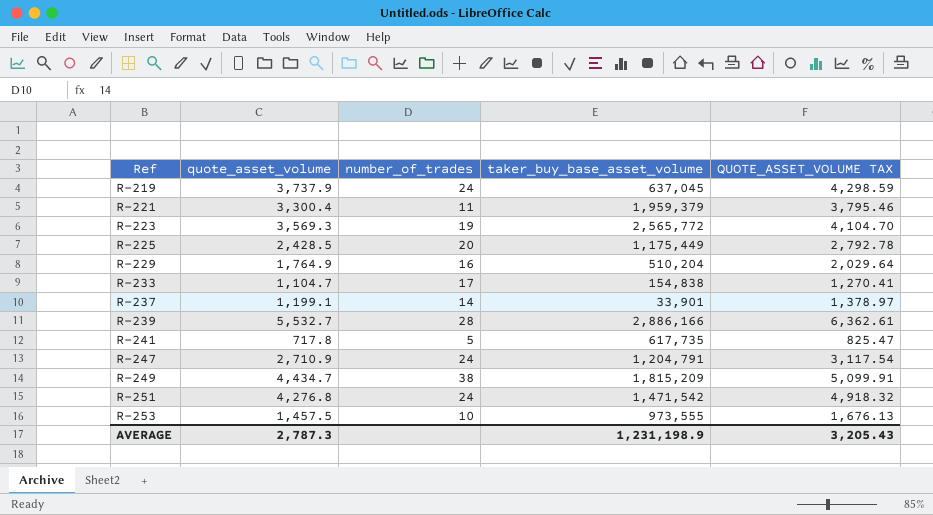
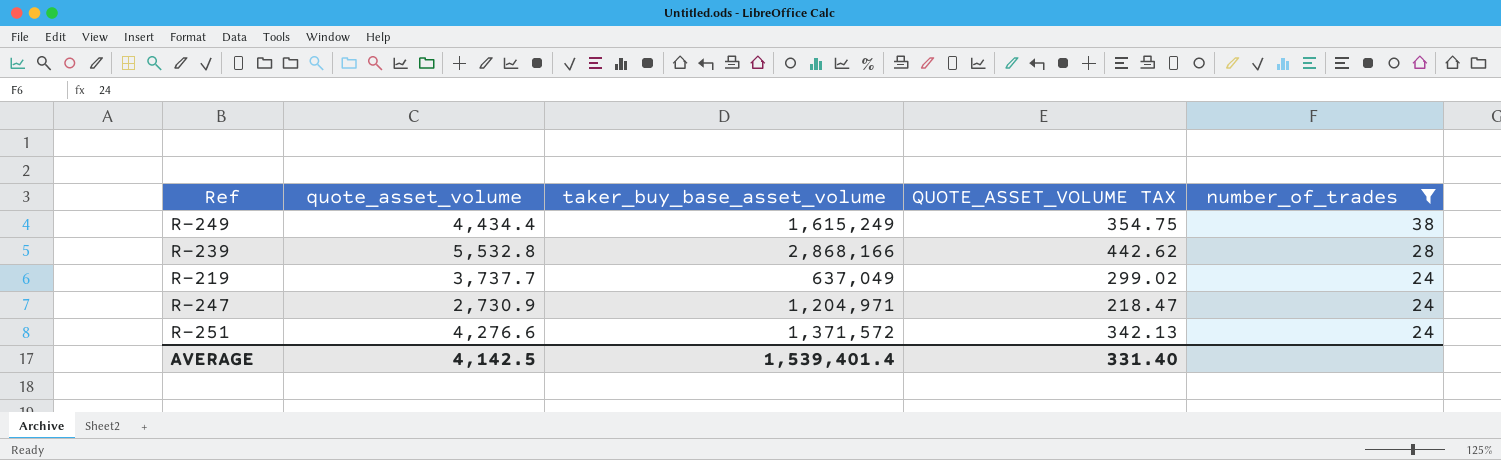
filter: none -> number_of_trades >= 24
row order: Ref ascending -> number_of_trades descending
column QUOTE_ASSET_VOLUME TAX | formula: [quote_asset_volume] * 1.15 -> [quote_asset_volume] * 0.08
column number_of_trades | position: 3 -> 5
R-249 | quote_asset_volume: 4,434.7 -> 4,434.4
R-249 | taker_buy_base_asset_volume: 1,815,209 -> 1,615,249
R-239 | quote_asset_volume: 5,532.7 -> 5,532.8
R-239 | taker_buy_base_asset_volume: 2,886,166 -> 2,868,166
R-219 | quote_asset_volume: 3,737.9 -> 3,737.7
R-219 | taker_buy_base_asset_volume: 637,045 -> 637,049
R-247 | quote_asset_volume: 2,710.9 -> 2,730.9
R-247 | taker_buy_base_asset_volume: 1,204,791 -> 1,204,971
R-251 | quote_asset_volume: 4,276.8 -> 4,276.6
R-251 | taker_buy_base_asset_volume: 1,471,542 -> 1,371,572
AVERAGE | quote_asset_volume: 2,787.3 -> 4,142.5
AVERAGE | taker_buy_base_asset_volume: 1,231,198.9 -> 1,539,401.4
AVERAGE | QUOTE_ASSET_VOLUME TAX: 3,205.43 -> 331.40

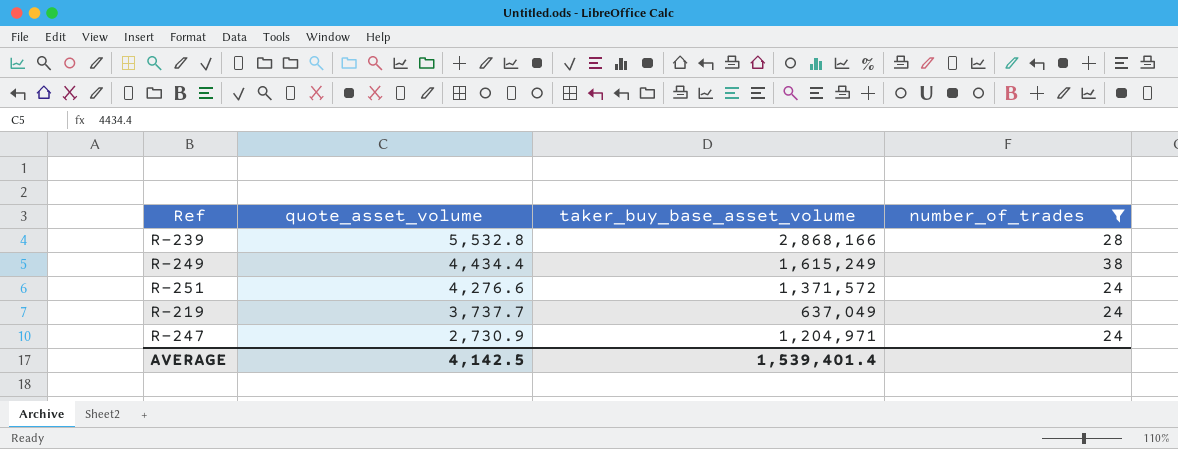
row order: number_of_trades descending -> quote_asset_volume descending
column QUOTE_ASSET_VOLUME TAX | formula: [quote_asset_volume] * 0.08 -> none

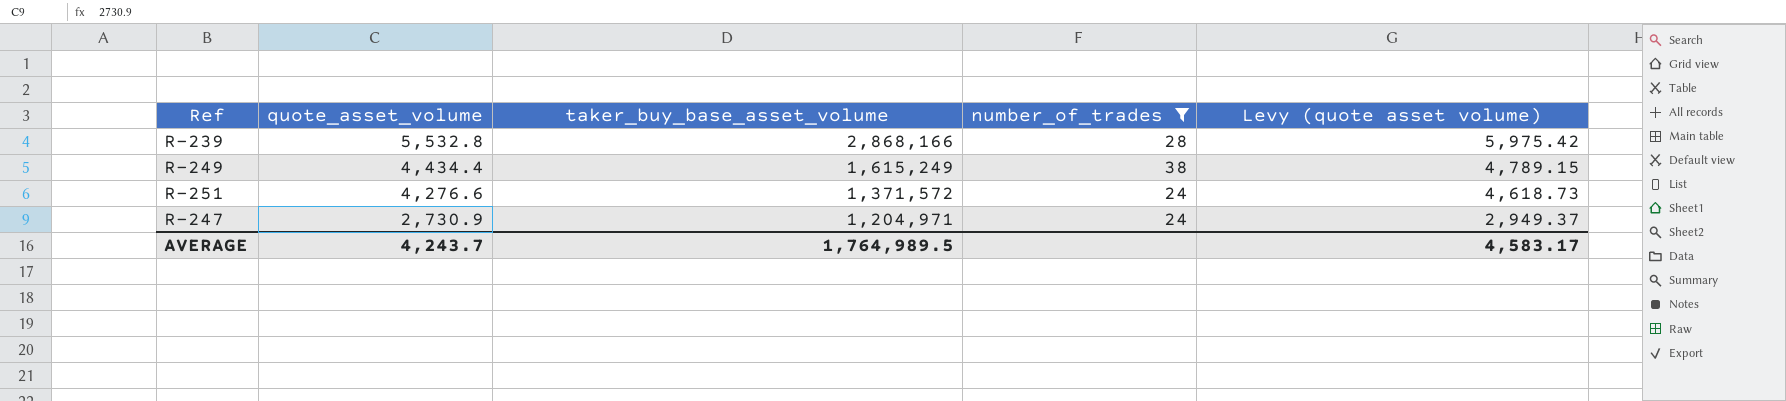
column Levy (quote asset volume) | formula: none -> [quote_asset_volume] * 1.08
row R-219: 3,737.7 | 637,049 | 24 -> none
AVERAGE | quote_asset_volume: 4,142.5 -> 4,243.7
AVERAGE | taker_buy_base_asset_volume: 1,539,401.4 -> 1,764,989.5

